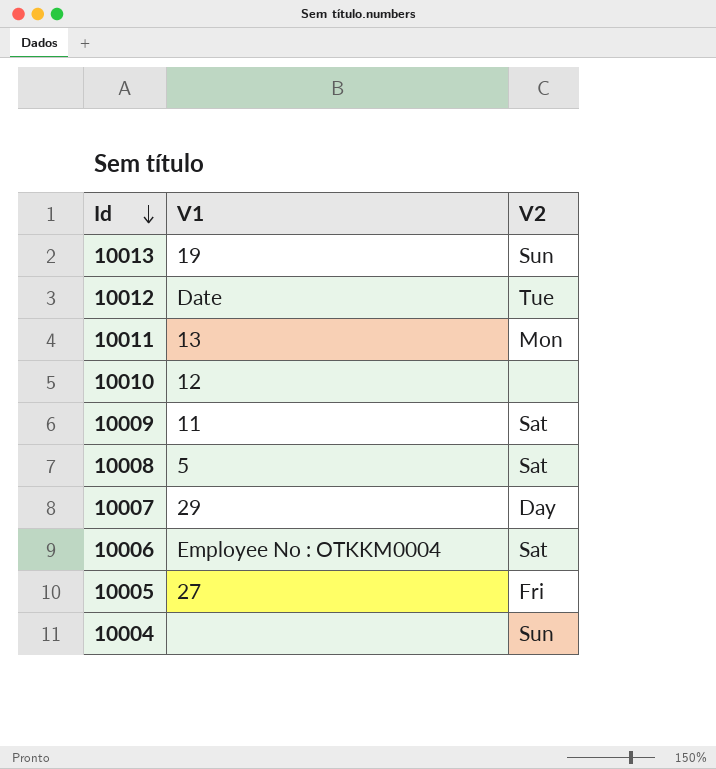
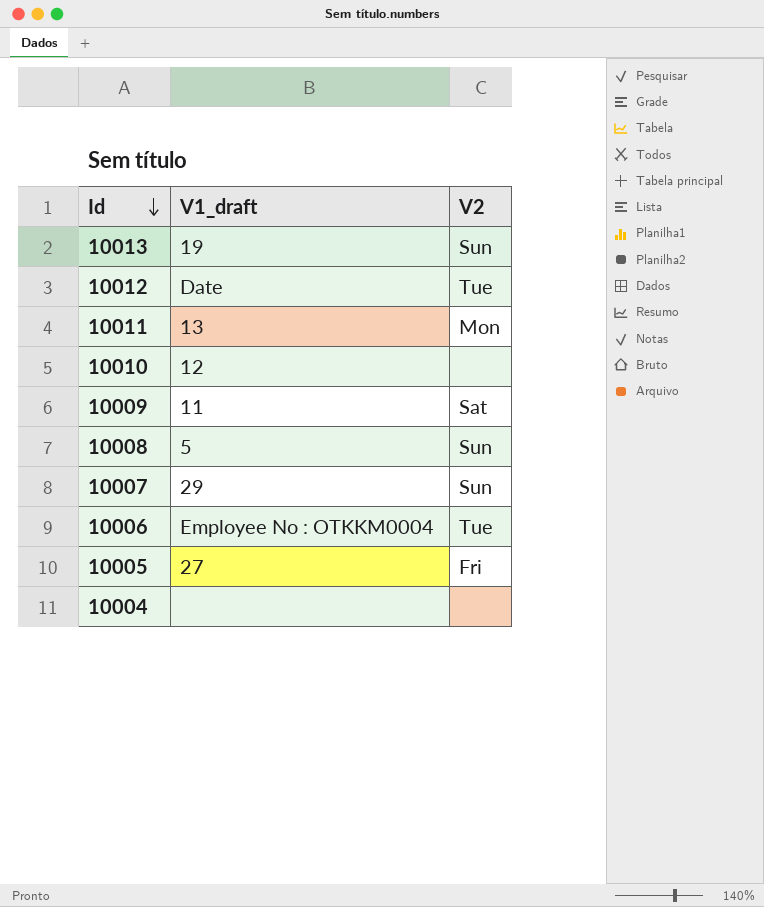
column name: V1 -> V1_draft
10008 | V2: Sat -> Sun
10007 | V2: Day -> Sun
10006 | V2: Sat -> Tue
10004 | V2: Sun -> none

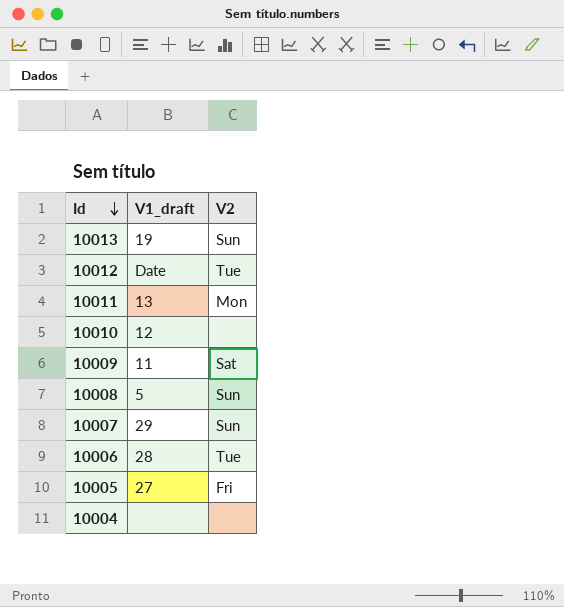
10006 | V1_draft: Employee No : OTKKM0004 -> 28

